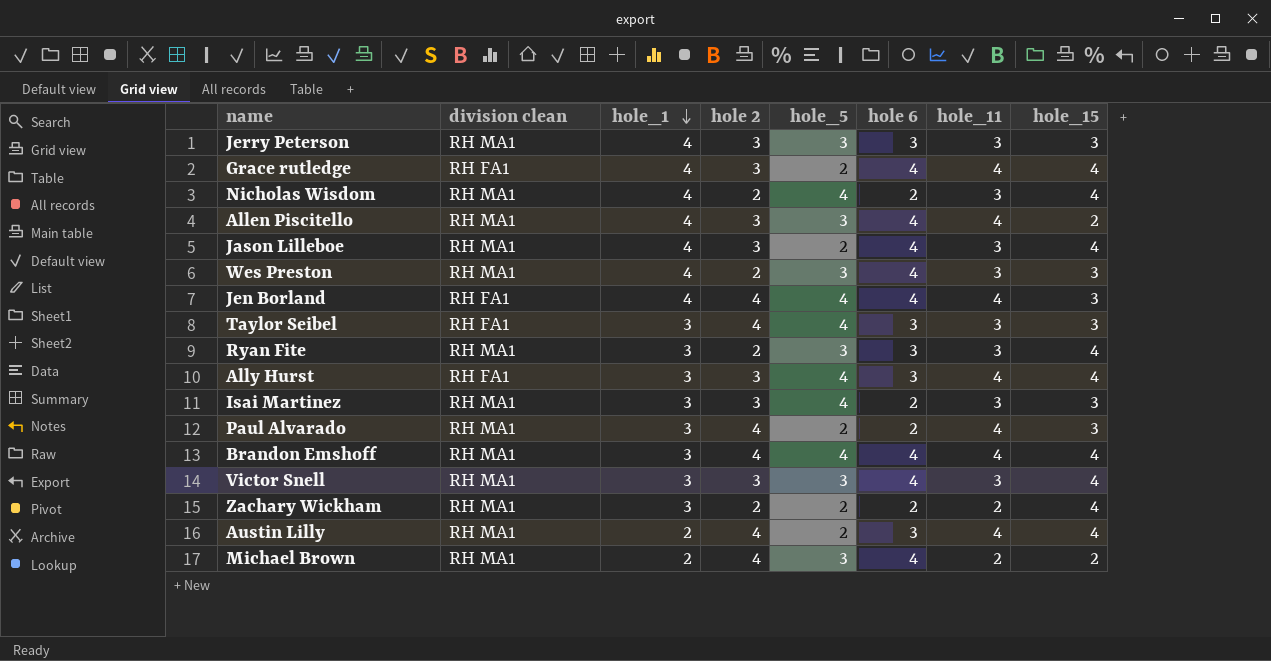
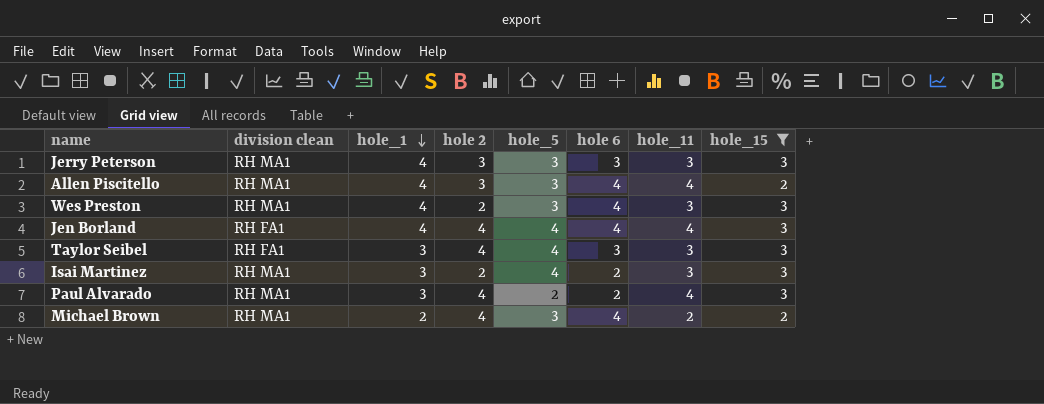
filter: none -> hole_15 != 4
Isai Martinez | hole 2: 3 -> 2

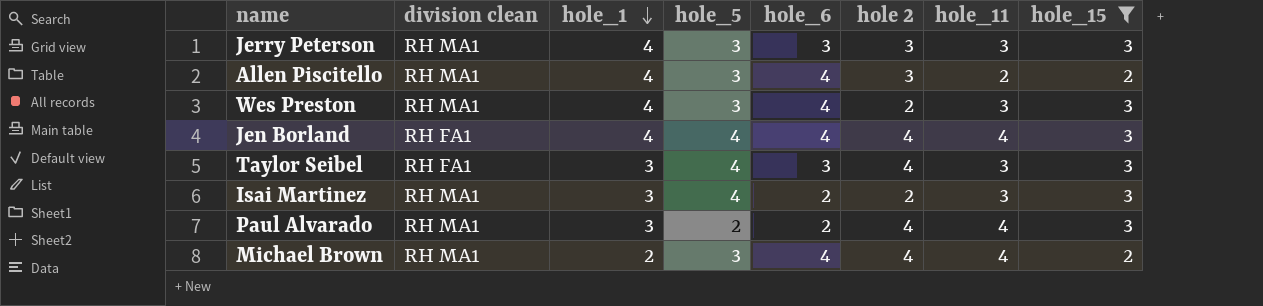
column name: hole 6 -> hole_6
column hole 2 | position: 4 -> 6
Allen Piscitello | hole_11: 4 -> 2
Michael Brown | hole_11: 2 -> 4

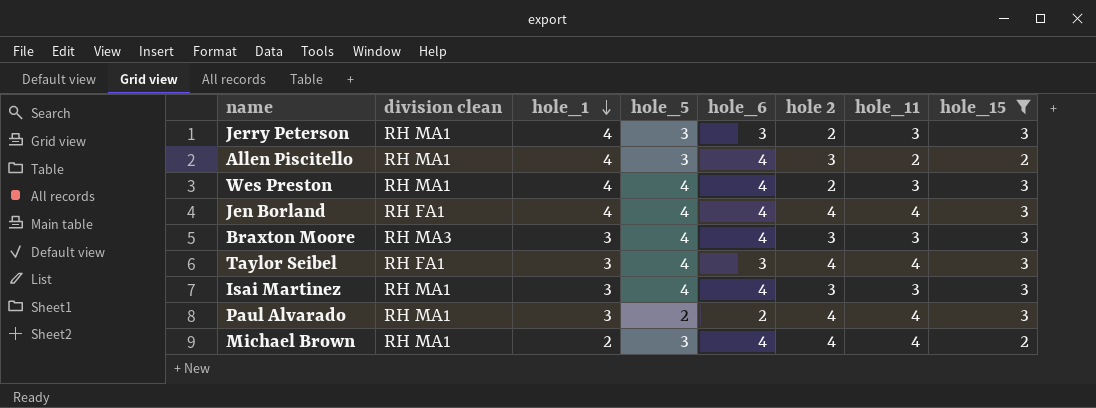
Jerry Peterson | hole 2: 3 -> 2
Wes Preston | hole_5: 3 -> 4
row Braxton Moore: none -> RH MA3 | 3 | 4 | 4 | 3 | 3 | 3
Taylor Seibel | hole_11: 3 -> 4
Isai Martinez | hole_6: 2 -> 4
Isai Martinez | hole 2: 2 -> 3

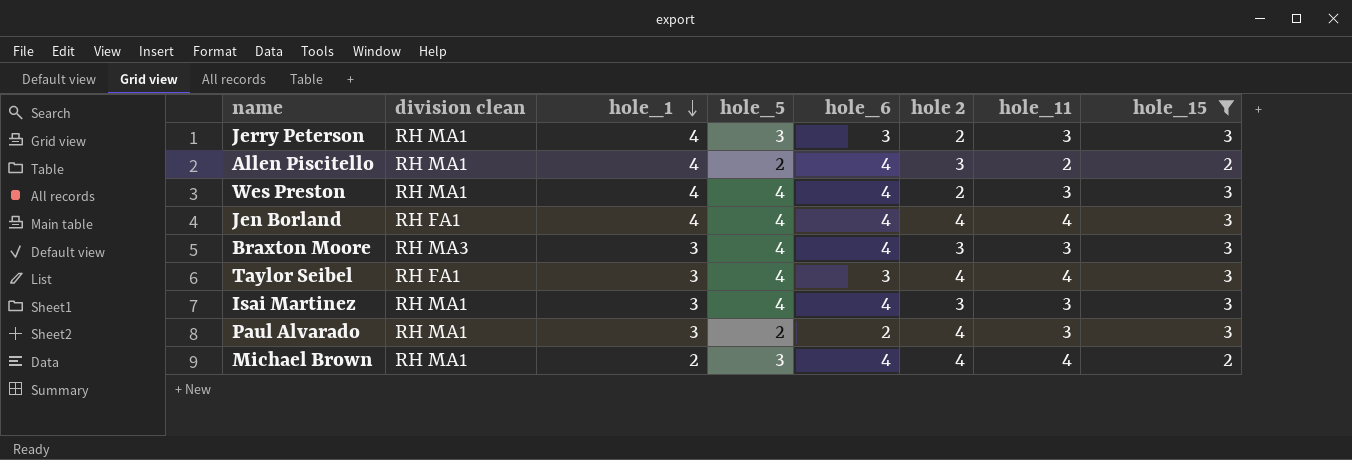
Allen Piscitello | hole_5: 3 -> 2
Paul Alvarado | hole_11: 4 -> 3

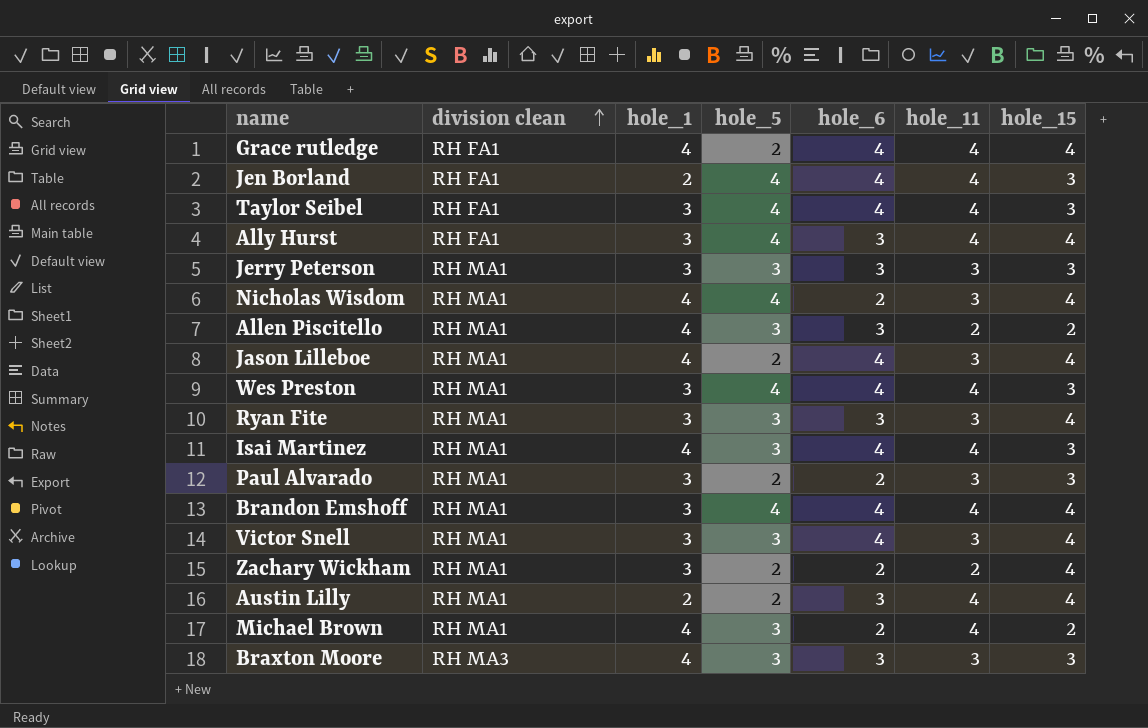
filter: hole_15 != 4 -> none
row order: hole_1 descending -> division clean ascending
column hole 2 | position: 6 -> none
Jen Borland | hole_1: 4 -> 2
Taylor Seibel | hole_6: 3 -> 4
Jerry Peterson | hole_1: 4 -> 3
Allen Piscitello | hole_5: 2 -> 3
Allen Piscitello | hole_6: 4 -> 3
Wes Preston | hole_1: 4 -> 3
Wes Preston | hole_11: 3 -> 4
Isai Martinez | hole_1: 3 -> 4
Isai Martinez | hole_5: 4 -> 3
Isai Martinez | hole_11: 3 -> 4
Michael Brown | hole_1: 2 -> 4
Michael Brown | hole_6: 4 -> 2
Braxton Moore | hole_1: 3 -> 4
Braxton Moore | hole_5: 4 -> 3
Braxton Moore | hole_6: 4 -> 3

